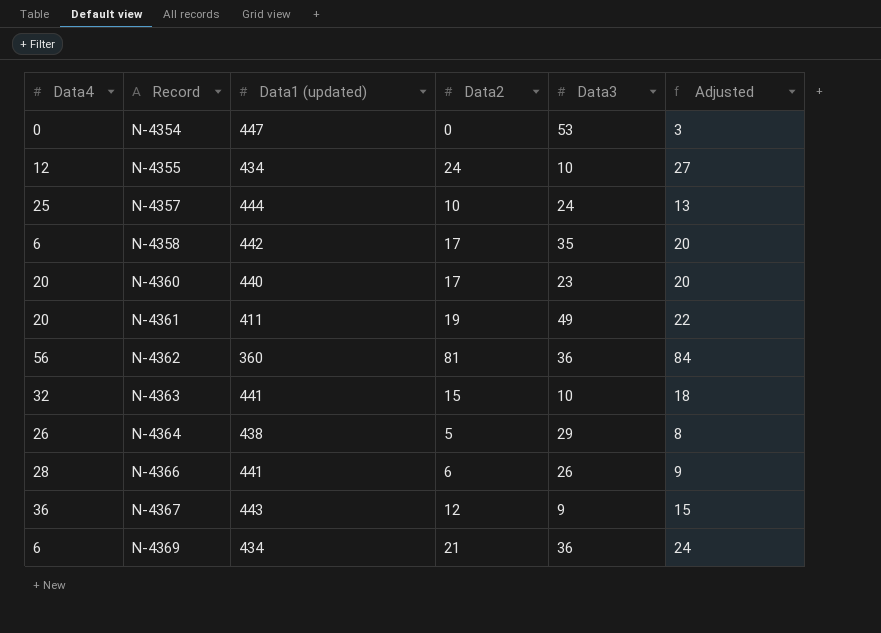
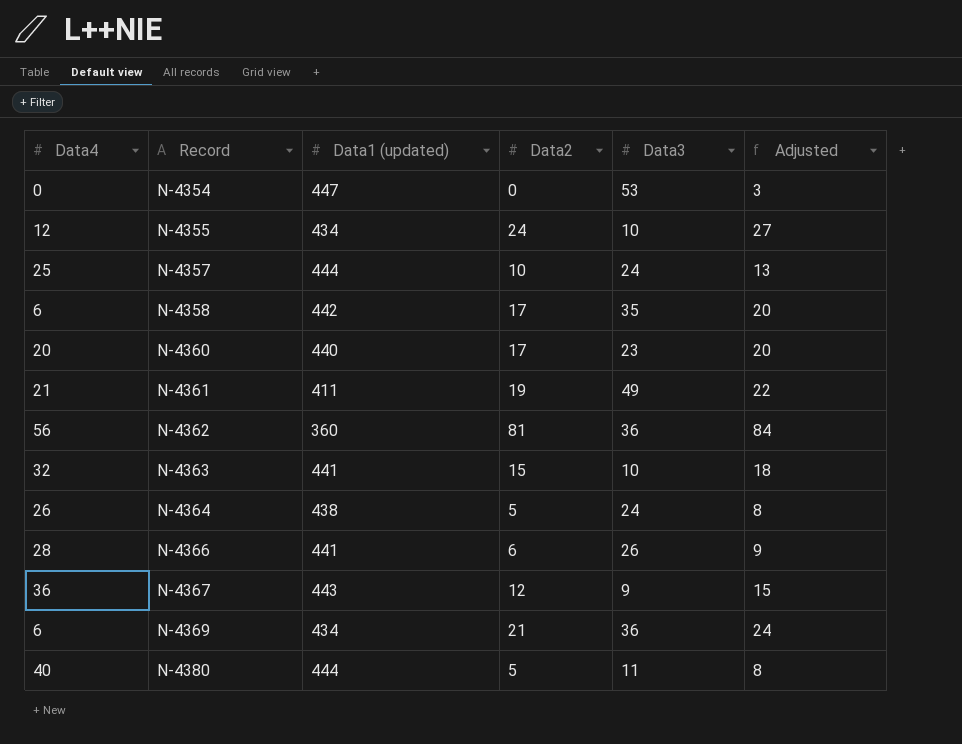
N-4361 | Data4: 20 -> 21
N-4364 | Data3: 29 -> 24
row N-4380: none -> 40 | 444 | 5 | 11 | 8

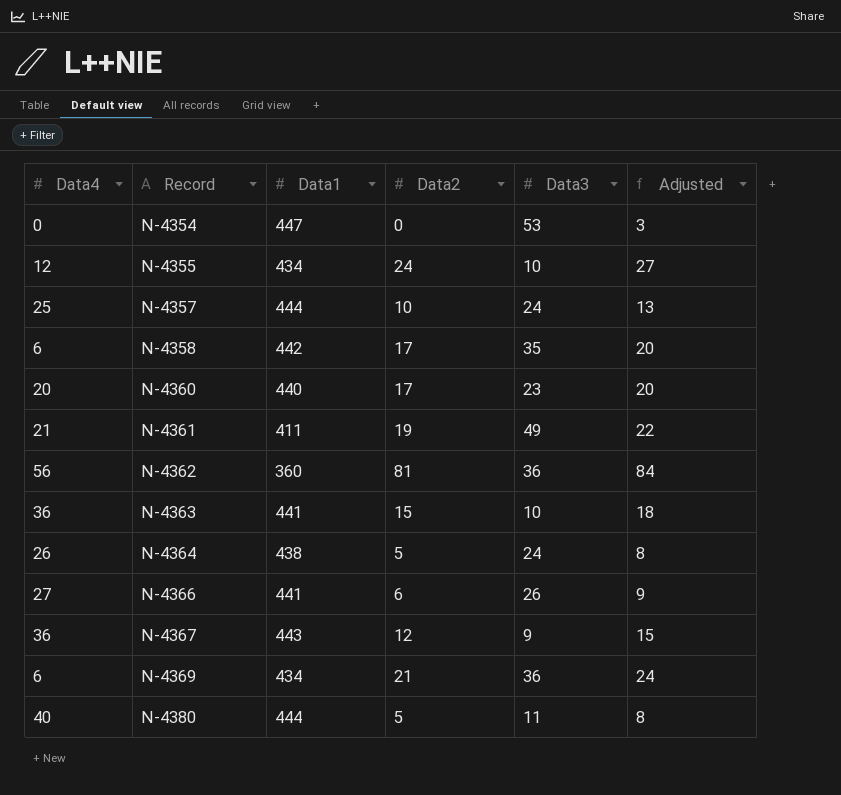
column name: Data1 (updated) -> Data1
N-4363 | Data4: 32 -> 36
N-4366 | Data4: 28 -> 27

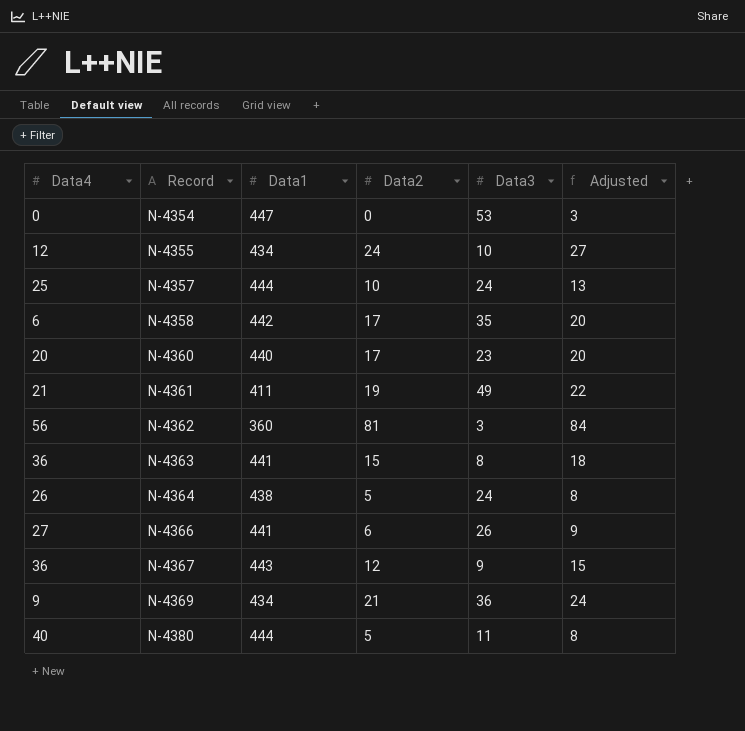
N-4362 | Data3: 36 -> 3
N-4363 | Data3: 10 -> 8
N-4369 | Data4: 6 -> 9

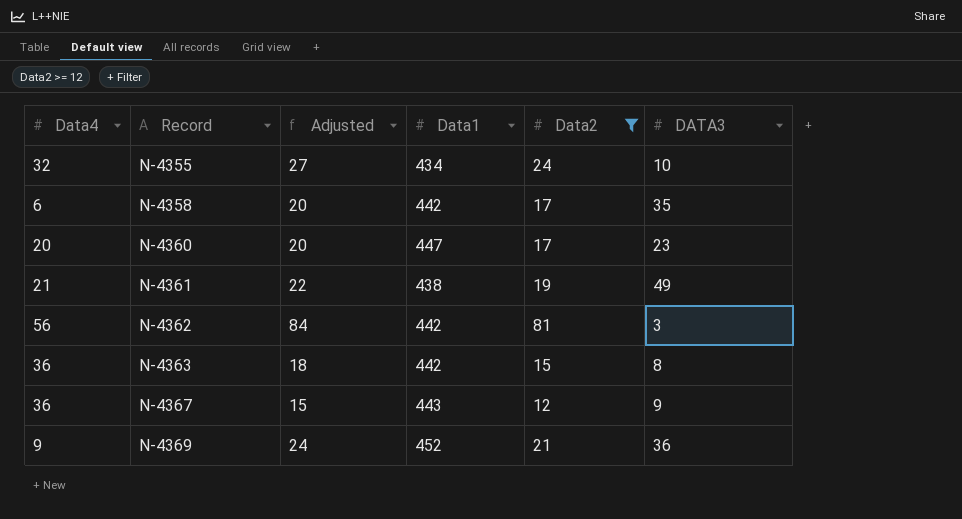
filter: none -> Data2 >= 12
column Adjusted | position: 6 -> 3
column name: Data3 -> DATA3
N-4355 | Data4: 12 -> 32
N-4360 | Data1: 440 -> 447
N-4361 | Data1: 411 -> 438
N-4362 | Data1: 360 -> 442
N-4363 | Data1: 441 -> 442
N-4369 | Data1: 434 -> 452

